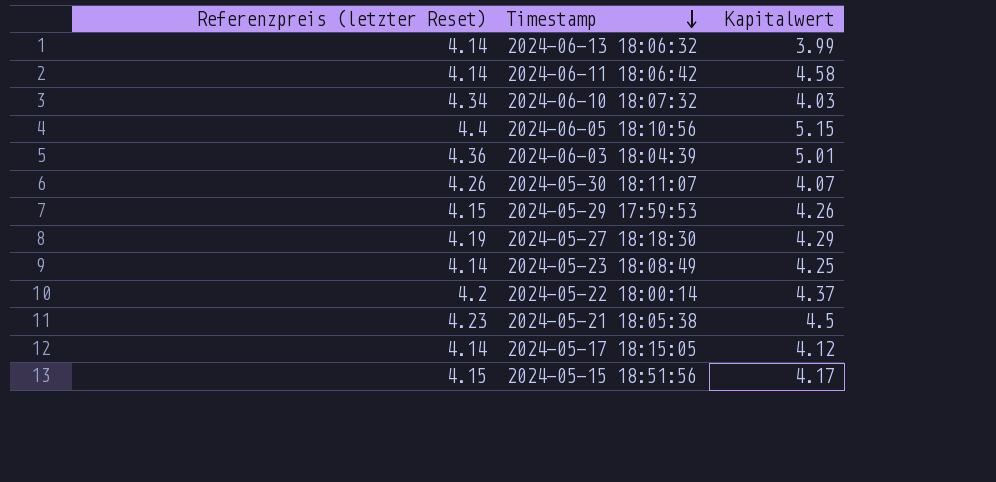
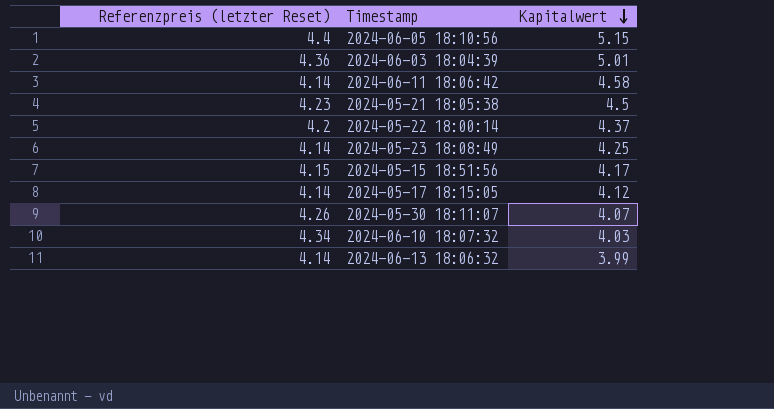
row order: Timestamp descending -> Kapitalwert descending
row 2024-05-29 17:59:53: 4.15 | 4.26 -> none
row 2024-05-27 18:18:30: 4.19 | 4.29 -> none

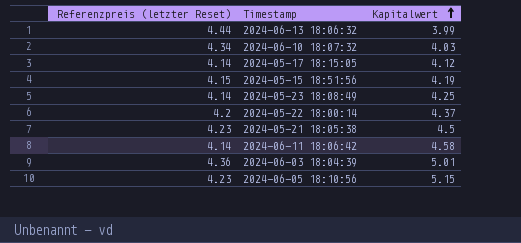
row order: Kapitalwert descending -> Kapitalwert ascending
row 2024-05-30 18:11:07: 4.26 | 4.07 -> none
2024-06-13 18:06:32 | Referenzpreis (letzter Reset): 4.14 -> 4.44
2024-05-15 18:51:56 | Kapitalwert: 4.17 -> 4.19
2024-06-05 18:10:56 | Referenzpreis (letzter Reset): 4.4 -> 4.23

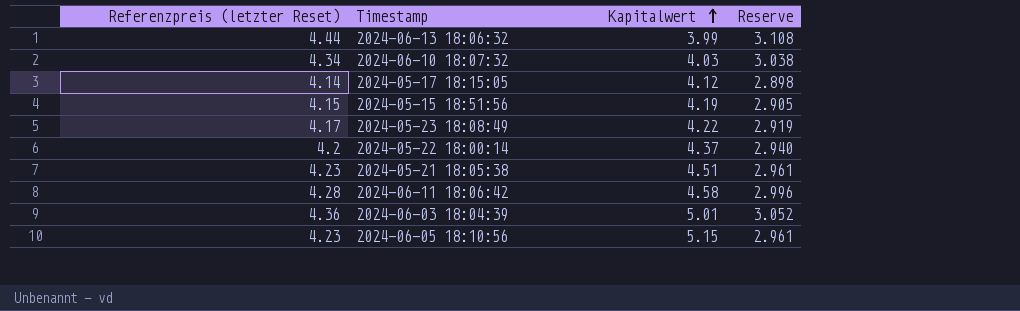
column Reserve | formula: none -> [Referenzpreis (letzter Reset)] * 0.7
2024-05-23 18:08:49 | Referenzpreis (letzter Reset): 4.14 -> 4.17
2024-05-23 18:08:49 | Kapitalwert: 4.25 -> 4.22
2024-05-21 18:05:38 | Kapitalwert: 4.5 -> 4.51
2024-06-11 18:06:42 | Referenzpreis (letzter Reset): 4.14 -> 4.28

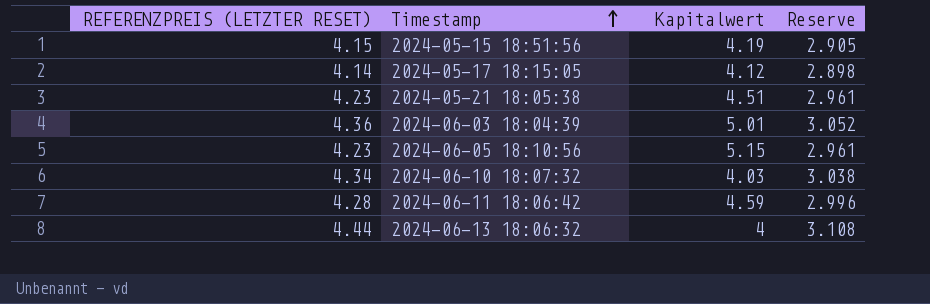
row order: Kapitalwert ascending -> Timestamp ascending
column name: Referenzpreis (letzter Reset) -> REFERENZPREIS (LETZTER RESET)
row 2024-05-23 18:08:49: 4.17 | 4.22 | 2.919 -> none
row 2024-05-22 18:00:14: 4.2 | 4.37 | 2.940 -> none
2024-06-11 18:06:42 | Kapitalwert: 4.58 -> 4.59
2024-06-13 18:06:32 | Kapitalwert: 3.99 -> 4

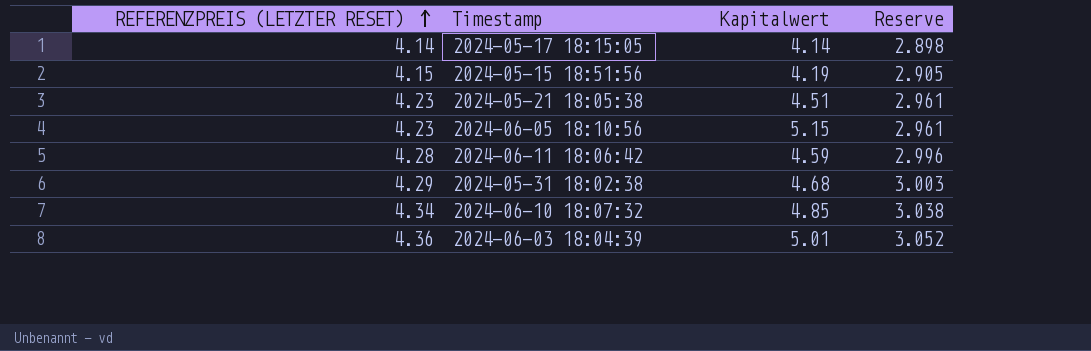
row order: Timestamp ascending -> REFERENZPREIS (LETZTER RESET) ascending
row 2024-06-13 18:06:32: 4.44 | 4 | 3.108 -> none
2024-05-17 18:15:05 | Kapitalwert: 4.12 -> 4.14
row 2024-05-31 18:02:38: none -> 4.29 | 4.68 | 3.003
2024-06-10 18:07:32 | Kapitalwert: 4.03 -> 4.85

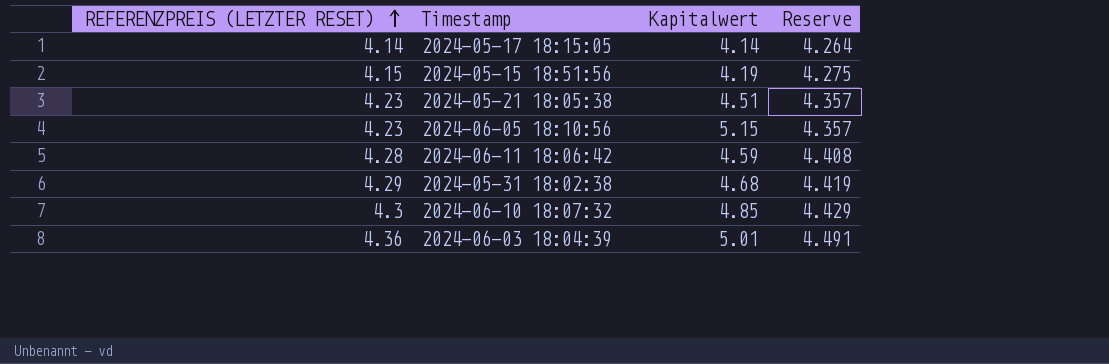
column Reserve | formula: [REFERENZPREIS (LETZTER RESET)] * 0.7 -> [REFERENZPREIS (LETZTER RESET)] * 1.03
2024-06-10 18:07:32 | REFERENZPREIS (LETZTER RESET): 4.34 -> 4.3

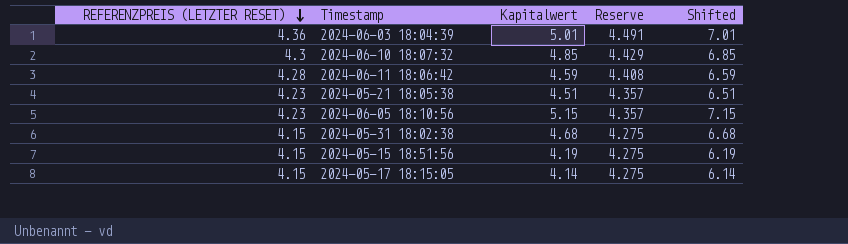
row order: REFERENZPREIS (LETZTER RESET) ascending -> REFERENZPREIS (LETZTER RESET) descending
column Shifted | formula: none -> [Kapitalwert] + 2
2024-05-31 18:02:38 | REFERENZPREIS (LETZTER RESET): 4.29 -> 4.15
2024-05-31 18:02:38 | Reserve: 4.419 -> 4.275
2024-05-17 18:15:05 | REFERENZPREIS (LETZTER RESET): 4.14 -> 4.15
2024-05-17 18:15:05 | Reserve: 4.264 -> 4.275

